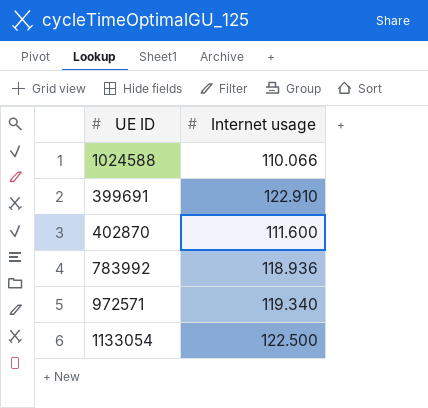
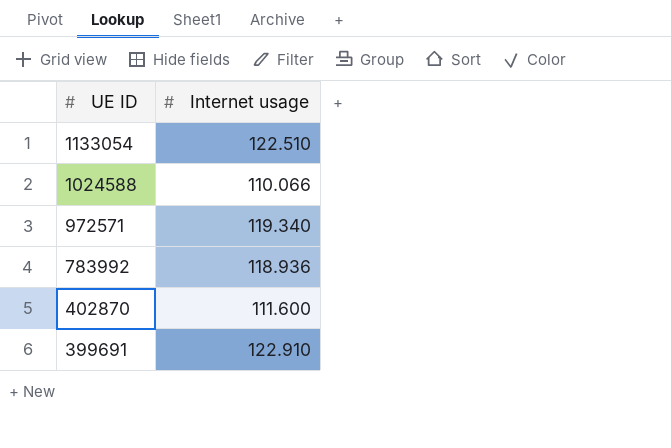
row order: none -> UE ID descending
1133054 | Internet usage: 122.500 -> 122.510

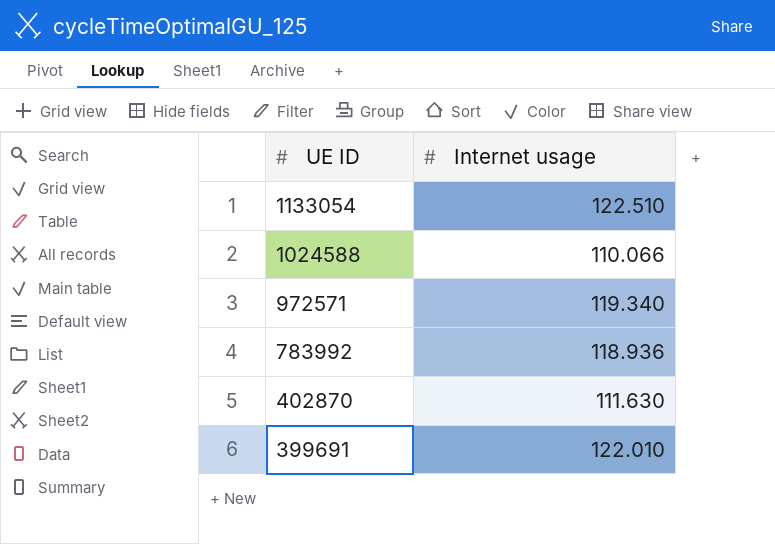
402870 | Internet usage: 111.600 -> 111.630
399691 | Internet usage: 122.910 -> 122.010

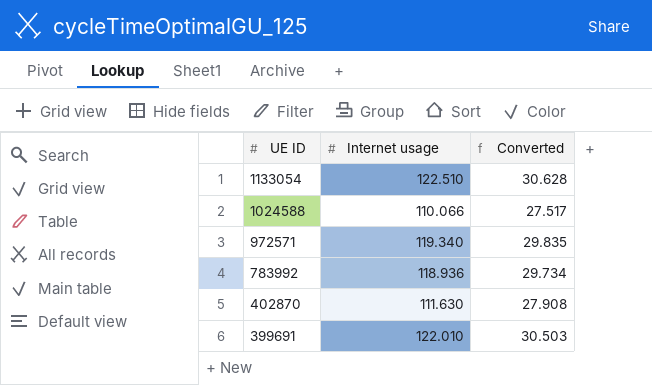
column Converted | formula: none -> [Internet usage] * 0.25

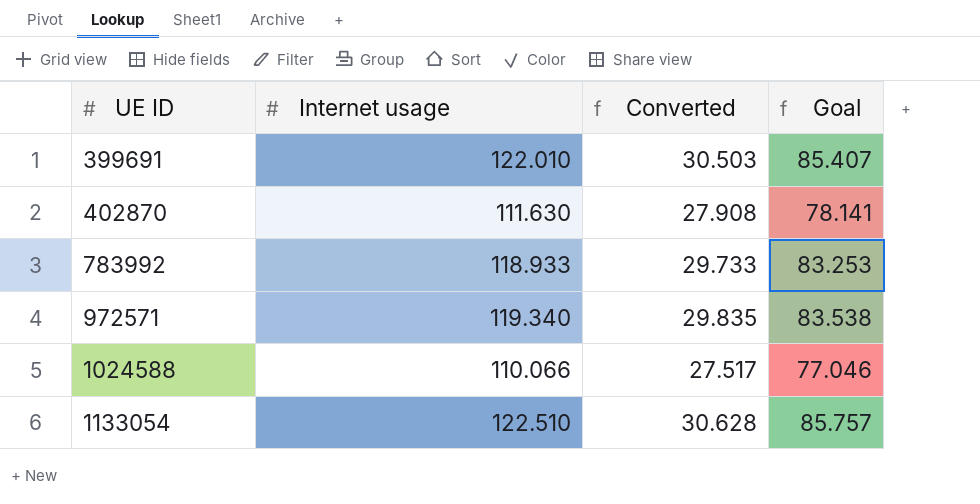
row order: UE ID descending -> UE ID ascending
column Goal | formula: none -> [Internet usage] * 0.7
783992 | Internet usage: 118.936 -> 118.933
783992 | Converted: 29.734 -> 29.733

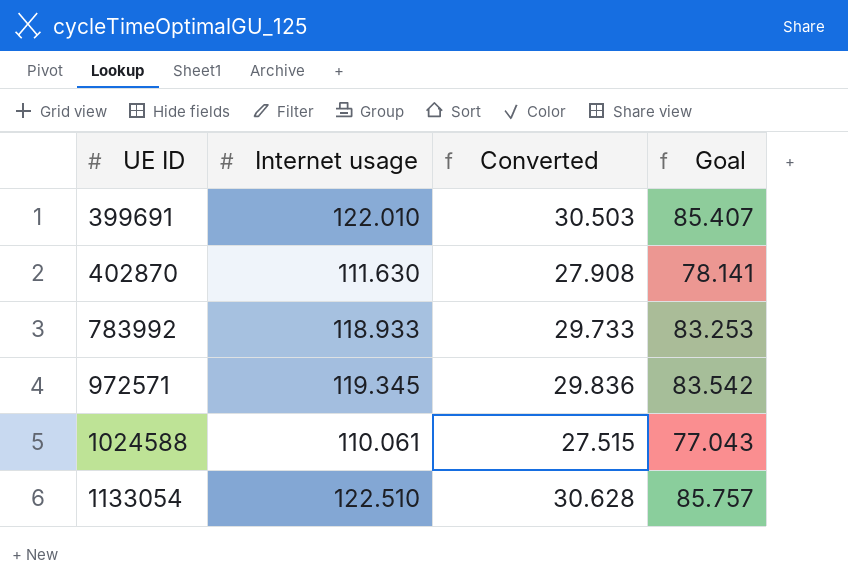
972571 | Internet usage: 119.340 -> 119.345
972571 | Converted: 29.835 -> 29.836
972571 | Goal: 83.538 -> 83.542
1024588 | Internet usage: 110.066 -> 110.061
1024588 | Converted: 27.517 -> 27.515
1024588 | Goal: 77.046 -> 77.043

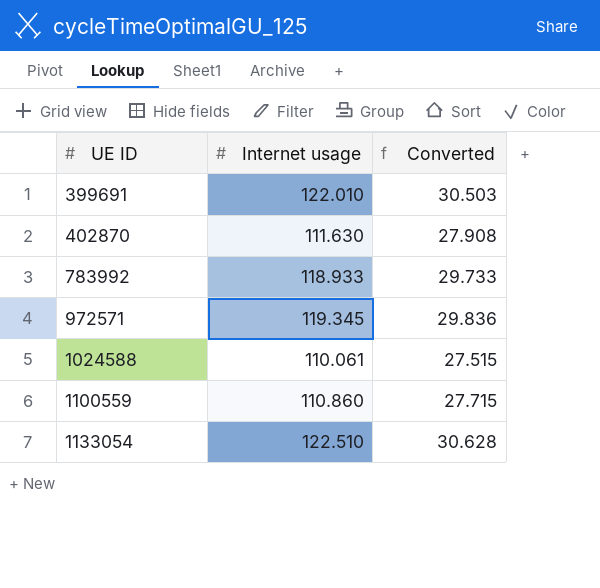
column Goal | formula: [Internet usage] * 0.7 -> none
row 1100559: none -> 110.860 | 27.715

